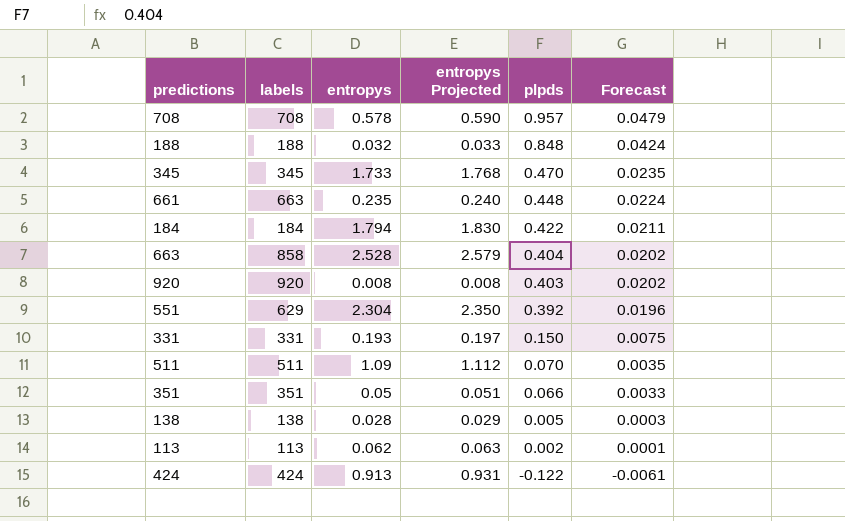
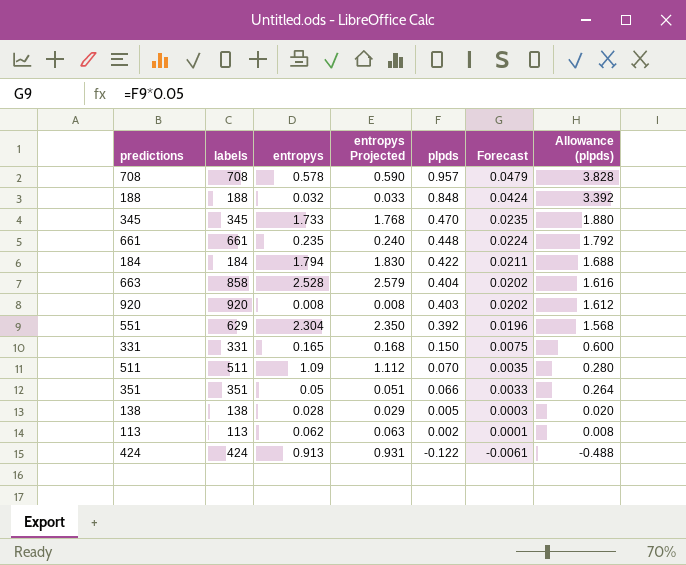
column Allowance (plpds) | formula: none -> [plpds] * 4
661 | labels: 663 -> 661
331 | entropys: 0.193 -> 0.165
331 | entropys Projected: 0.197 -> 0.168

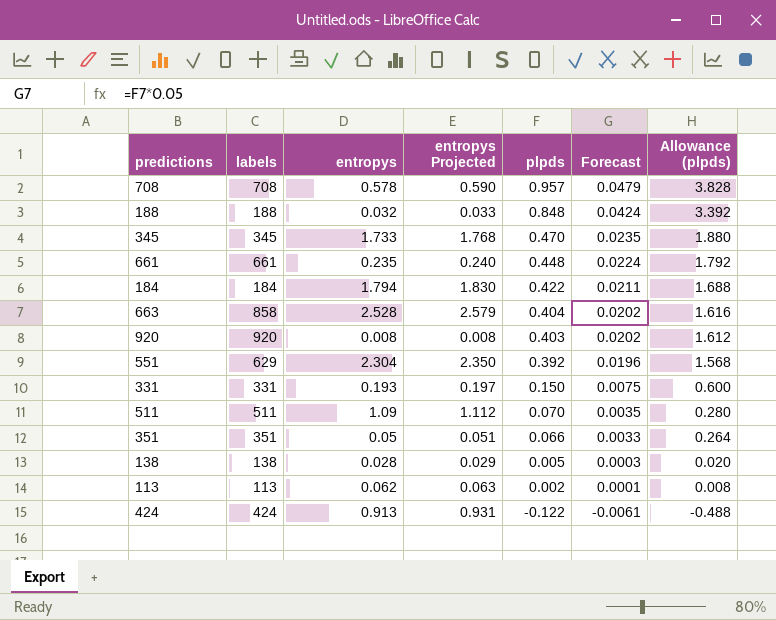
331 | entropys: 0.165 -> 0.193
331 | entropys Projected: 0.168 -> 0.197

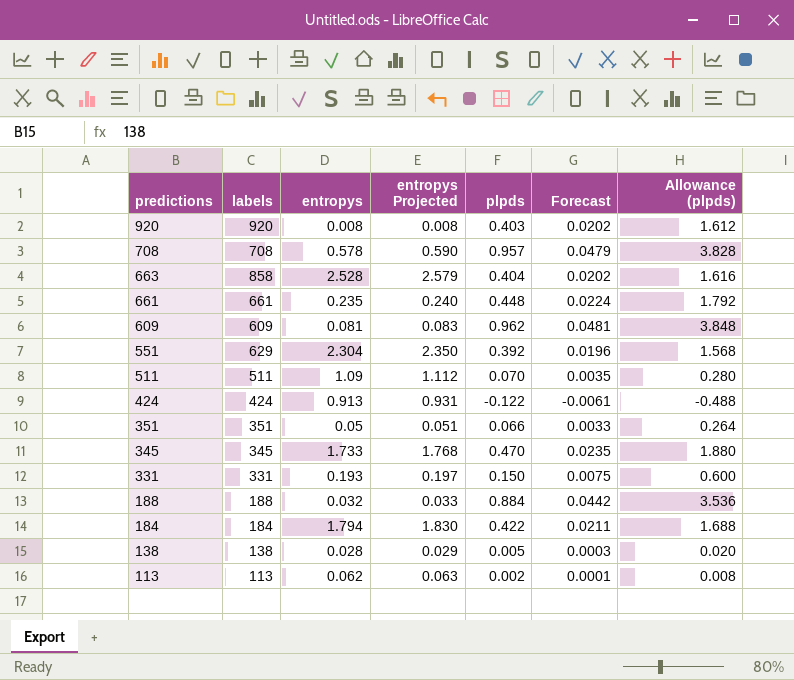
row order: plpds descending -> predictions descending
row 609: none -> 609 | 0.081 | 0.083 | 0.962 | 0.0481 | 3.848
188 | plpds: 0.848 -> 0.884
188 | Forecast: 0.0424 -> 0.0442
188 | Allowance (plpds): 3.392 -> 3.536

